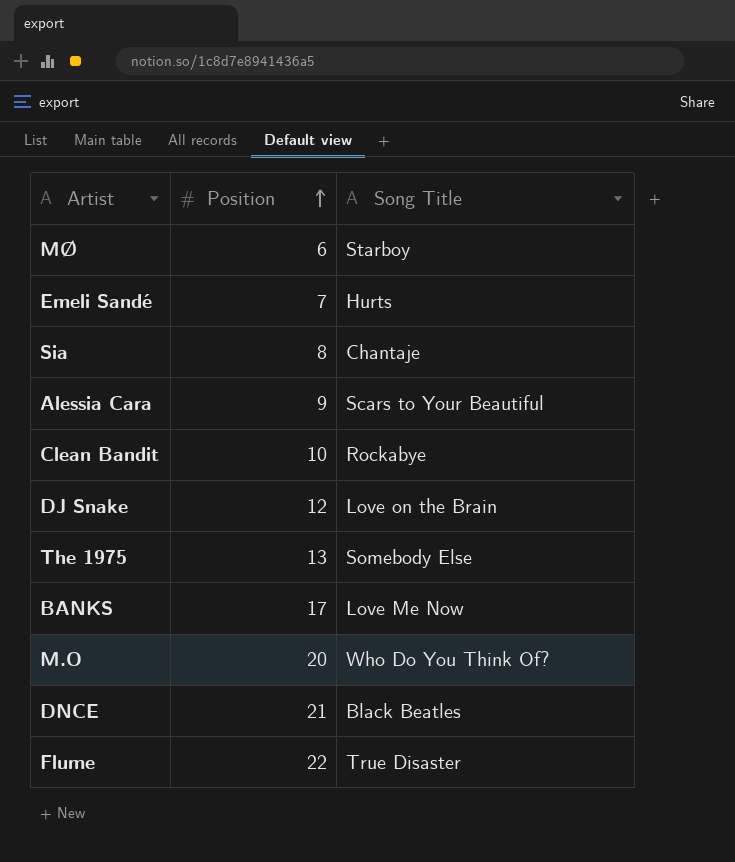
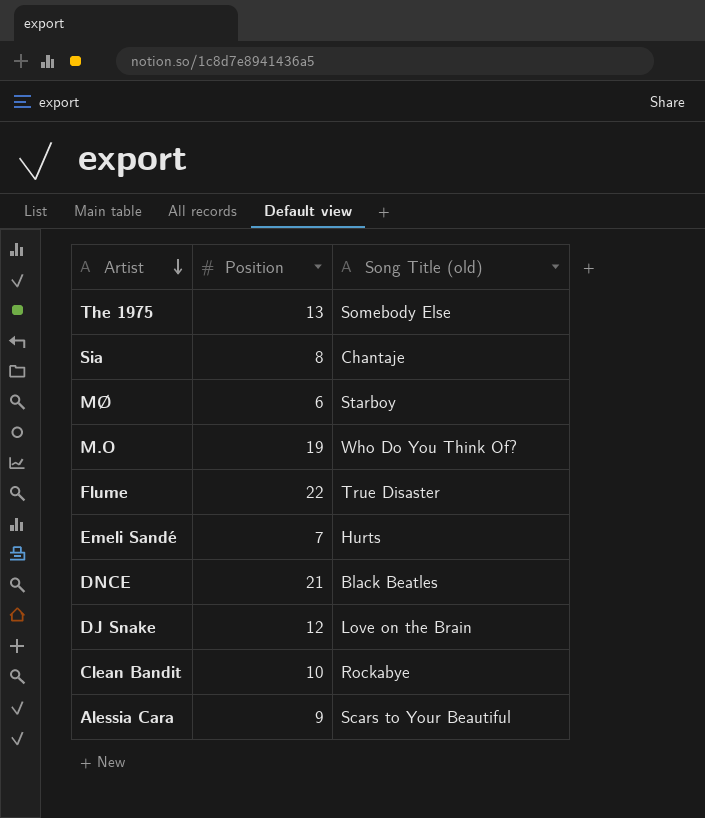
row order: Position ascending -> Artist descending
column name: Song Title -> Song Title (old)
row BANKS: 17 | Love Me Now -> none
M.O | Position: 20 -> 19

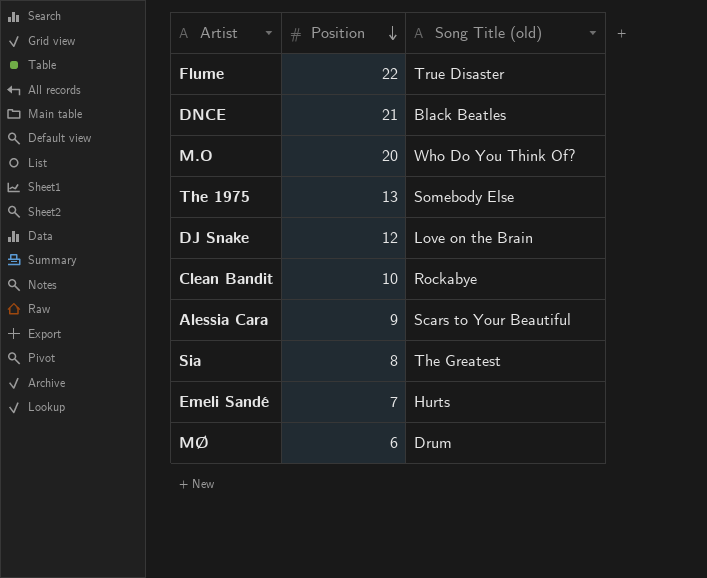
row order: Artist descending -> Position descending
M.O | Position: 19 -> 20
Sia | Song Title (old): Chantaje -> The Greatest
MØ | Song Title (old): Starboy -> Drum

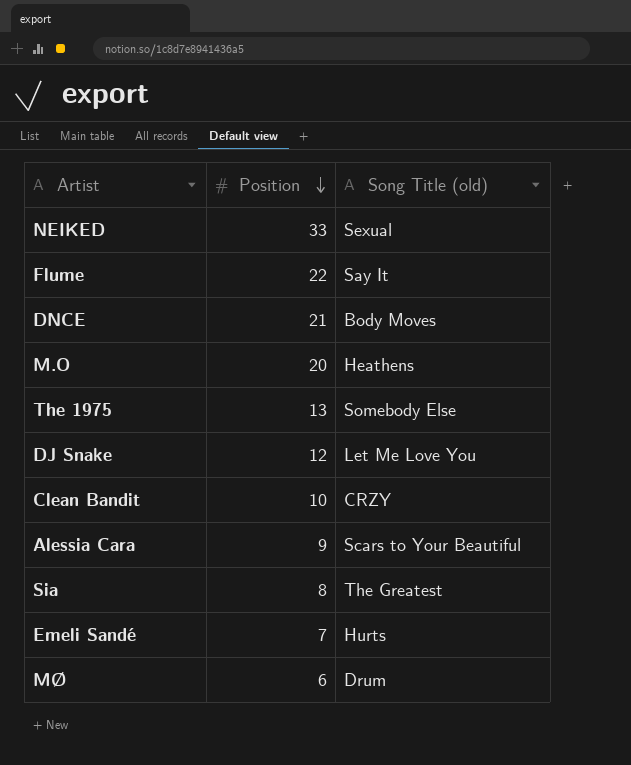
row NEIKED: none -> 33 | Sexual
Flume | Song Title (old): True Disaster -> Say It
DNCE | Song Title (old): Black Beatles -> Body Moves
M.O | Song Title (old): Who Do You Think Of? -> Heathens
DJ Snake | Song Title (old): Love on the Brain -> Let Me Love You
Clean Bandit | Song Title (old): Rockabye -> CRZY

